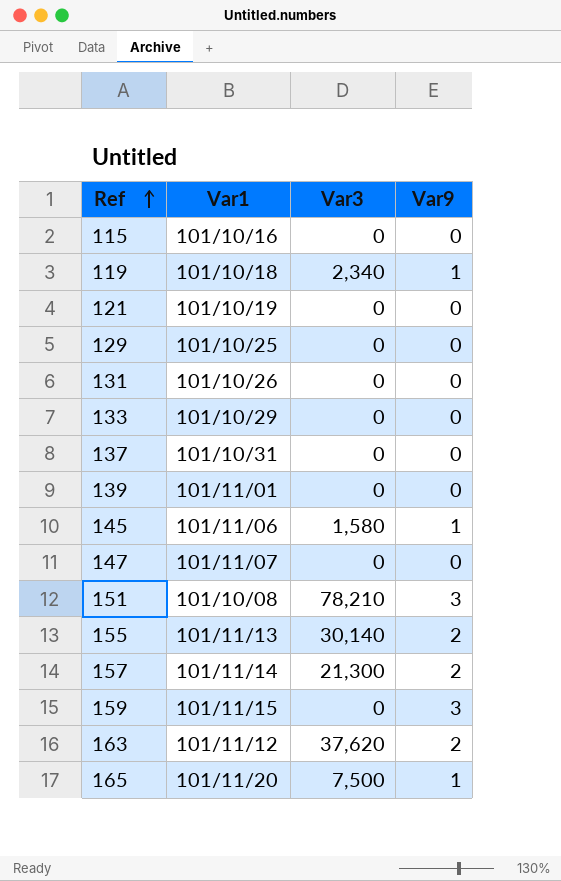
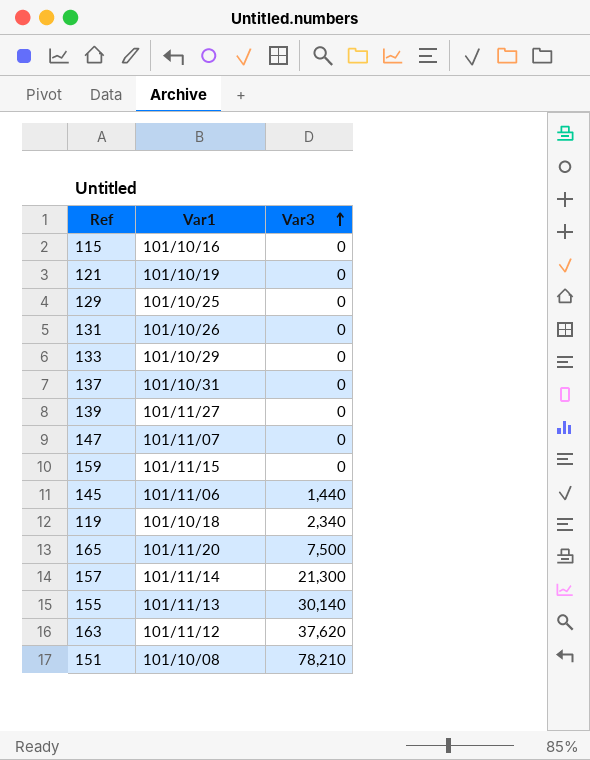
row order: Ref ascending -> Var3 ascending
column Var9 | position: 4 -> none
139 | Var1: 101/11/01 -> 101/11/27
145 | Var3: 1,580 -> 1,440

